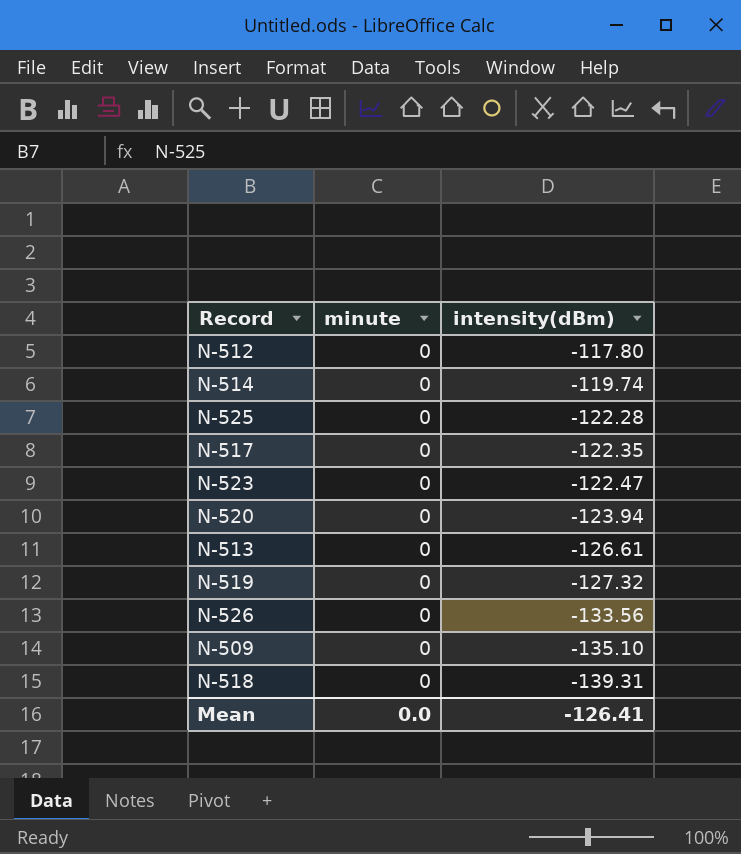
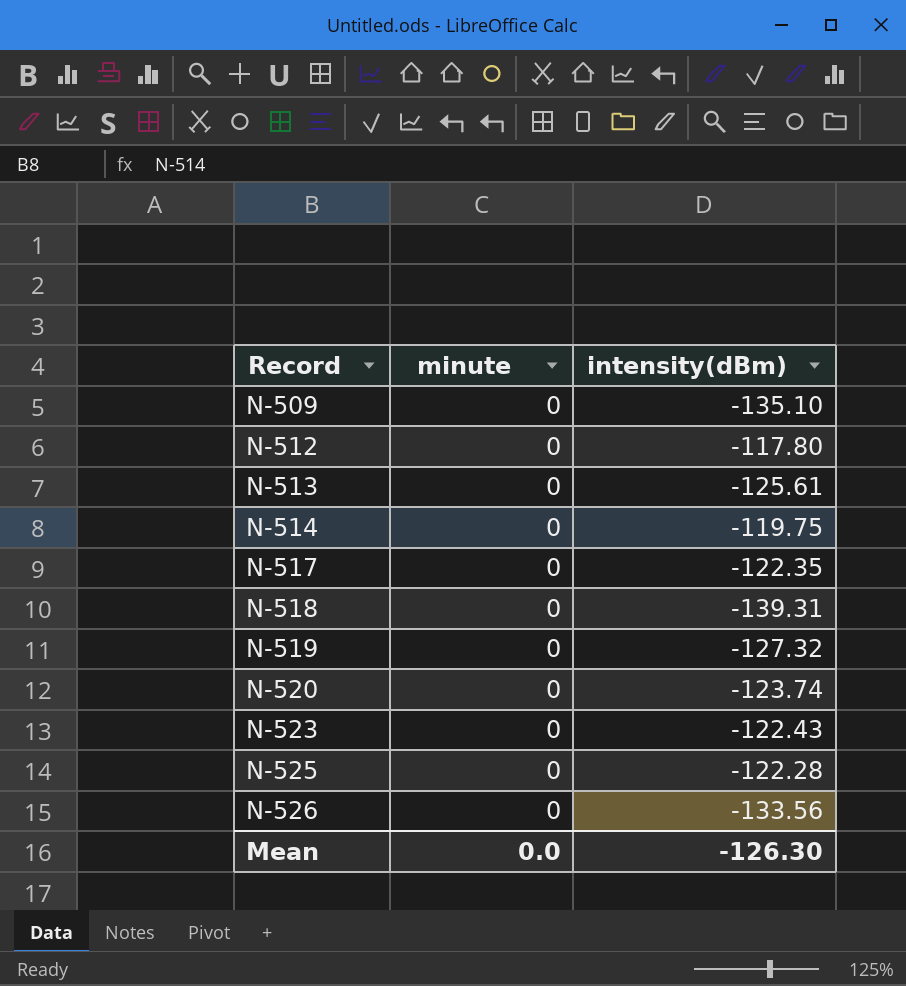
row order: intensity(dBm) descending -> Record ascending
N-513 | intensity(dBm): -126.61 -> -125.61
N-514 | intensity(dBm): -119.74 -> -119.75
N-520 | intensity(dBm): -123.94 -> -123.74
N-523 | intensity(dBm): -122.47 -> -122.43
Mean | intensity(dBm): -126.41 -> -126.30

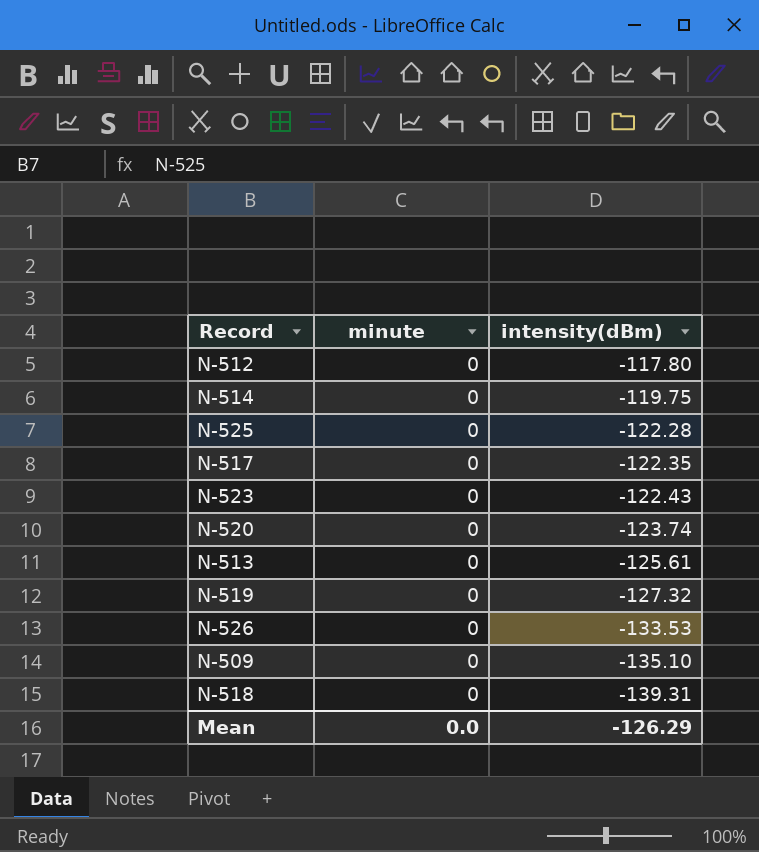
row order: Record ascending -> intensity(dBm) descending
N-526 | intensity(dBm): -133.56 -> -133.53
Mean | intensity(dBm): -126.30 -> -126.29

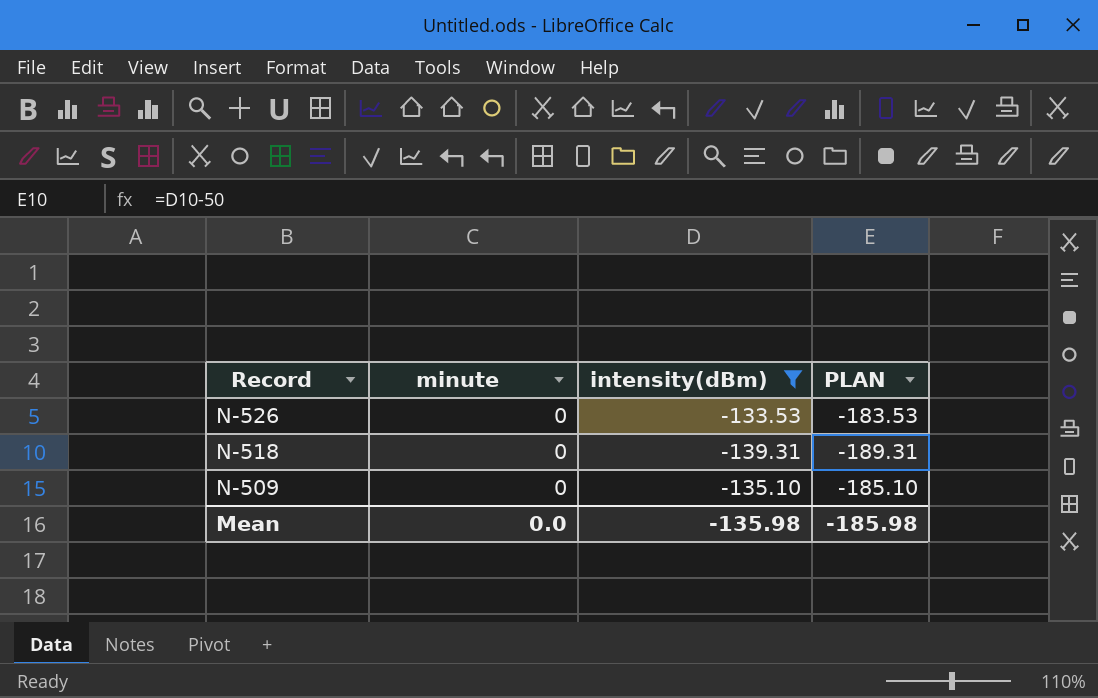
filter: none -> intensity(dBm) <= -133.53
row order: intensity(dBm) descending -> Record descending
column PLAN | formula: none -> [intensity(dBm)] - 50
Mean | intensity(dBm): -126.29 -> -135.98

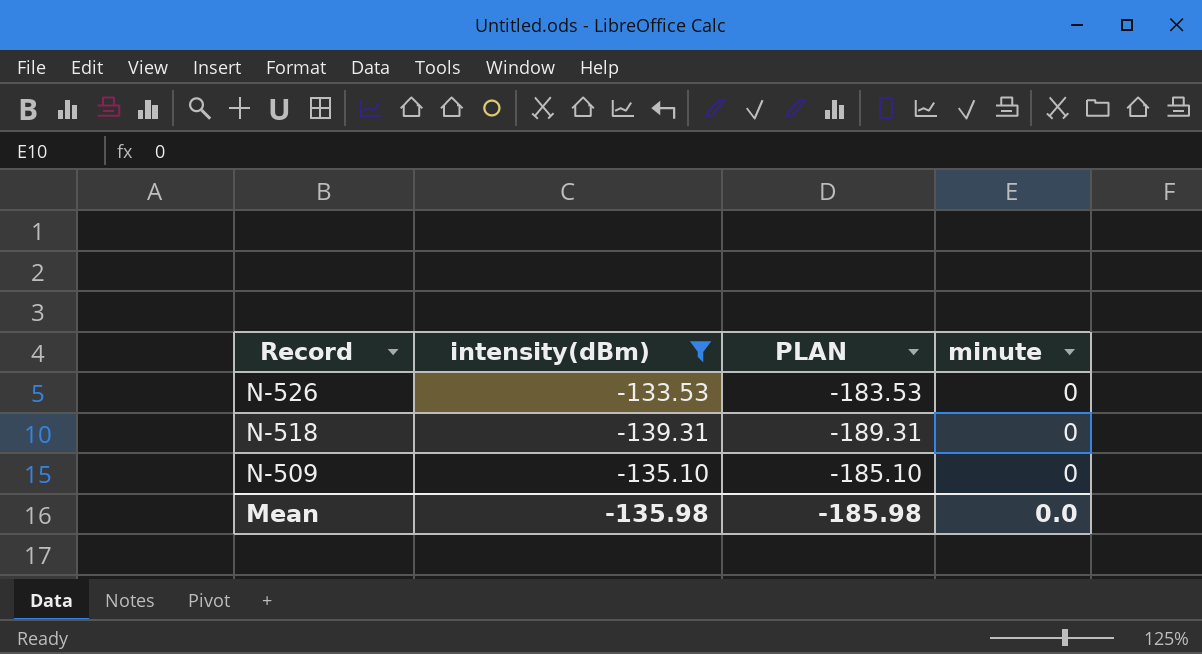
column minute | position: 2 -> 4

